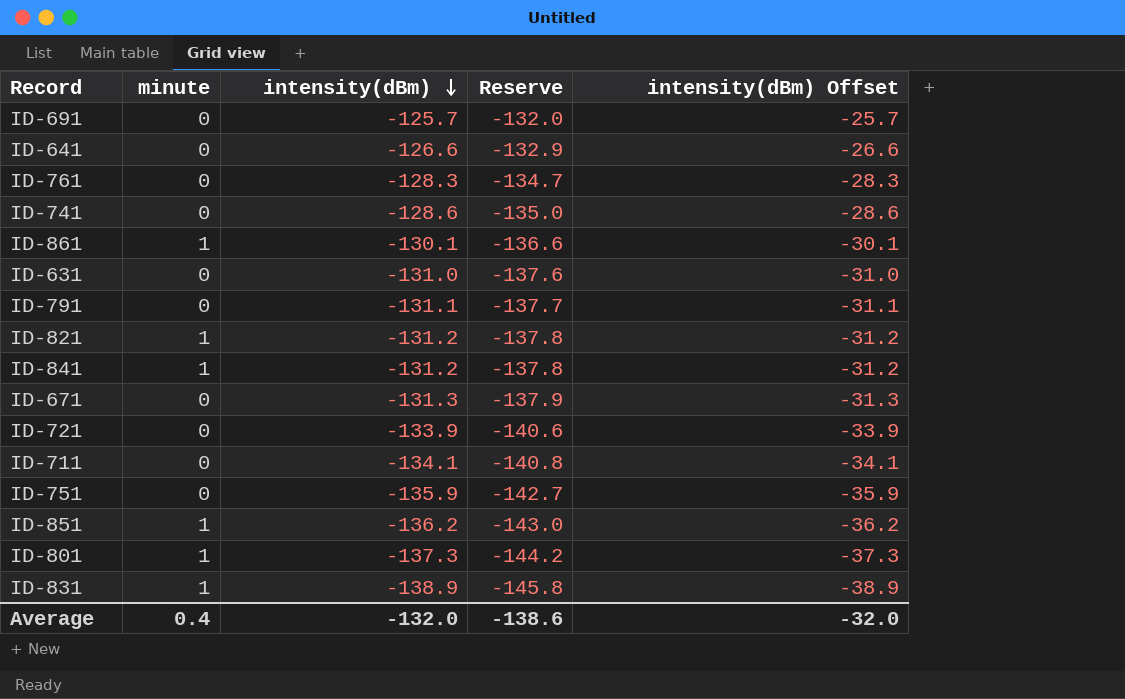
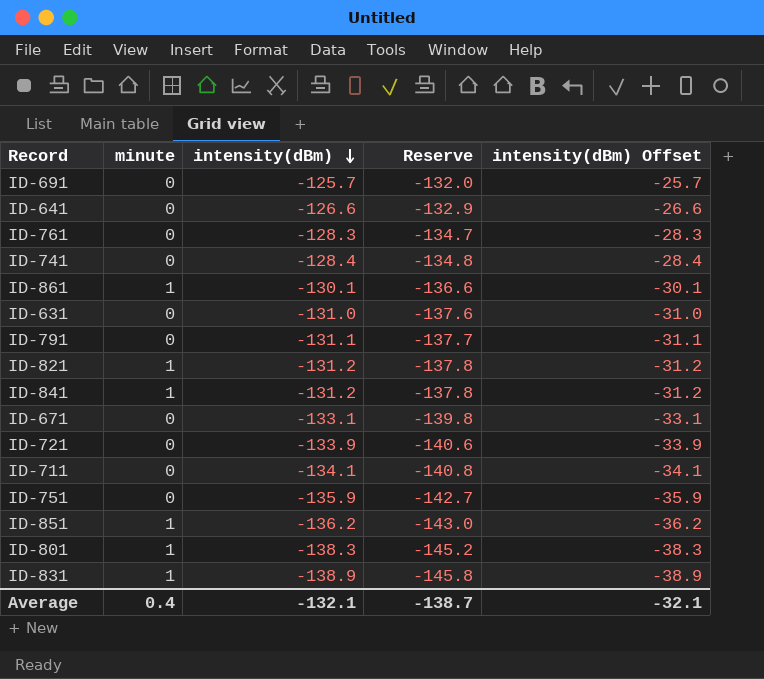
ID-741 | intensity(dBm): -128.6 -> -128.4
ID-741 | Reserve: -135.0 -> -134.8
ID-741 | intensity(dBm) Offset: -28.6 -> -28.4
ID-671 | intensity(dBm): -131.3 -> -133.1
ID-671 | Reserve: -137.9 -> -139.8
ID-671 | intensity(dBm) Offset: -31.3 -> -33.1
ID-801 | intensity(dBm): -137.3 -> -138.3
ID-801 | Reserve: -144.2 -> -145.2
ID-801 | intensity(dBm) Offset: -37.3 -> -38.3
Average | intensity(dBm): -132.0 -> -132.1
Average | Reserve: -138.6 -> -138.7
Average | intensity(dBm) Offset: -32.0 -> -32.1

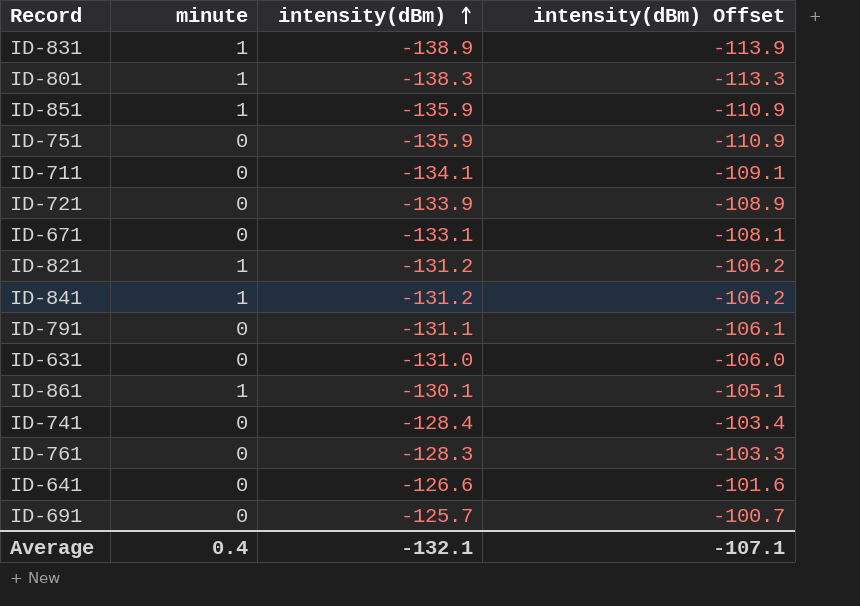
row order: intensity(dBm) descending -> intensity(dBm) ascending
column Reserve | formula: [intensity(dBm)] * 1.05 -> none
column intensity(dBm) Offset | formula: [intensity(dBm)] + 100 -> [intensity(dBm)] + 25
ID-851 | intensity(dBm): -136.2 -> -135.9
Average | intensity(dBm) Offset: -32.1 -> -107.1

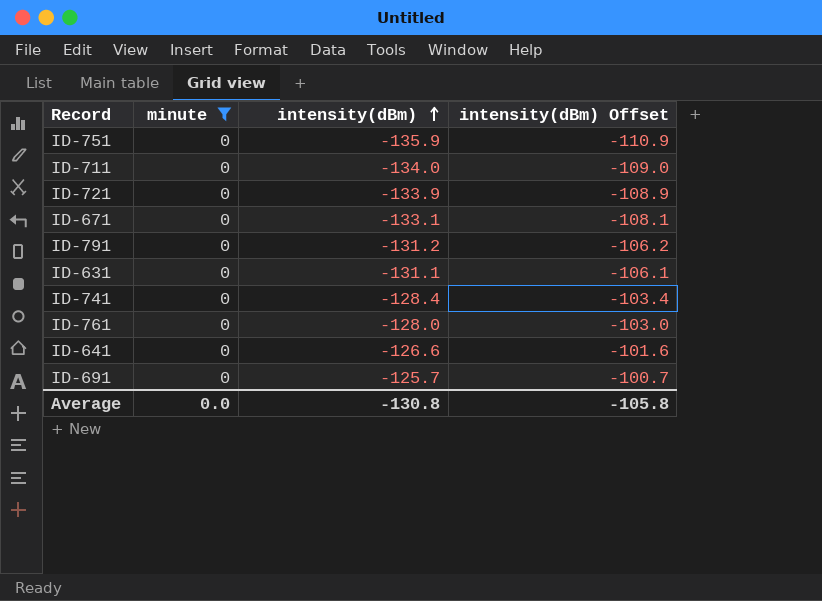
filter: none -> minute = 0
ID-711 | intensity(dBm): -134.1 -> -134.0
ID-711 | intensity(dBm) Offset: -109.1 -> -109.0
ID-791 | intensity(dBm): -131.1 -> -131.2
ID-791 | intensity(dBm) Offset: -106.1 -> -106.2
ID-631 | intensity(dBm): -131.0 -> -131.1
ID-631 | intensity(dBm) Offset: -106.0 -> -106.1
ID-761 | intensity(dBm): -128.3 -> -128.0
ID-761 | intensity(dBm) Offset: -103.3 -> -103.0
Average | minute: 0.4 -> 0.0
Average | intensity(dBm): -132.1 -> -130.8
Average | intensity(dBm) Offset: -107.1 -> -105.8

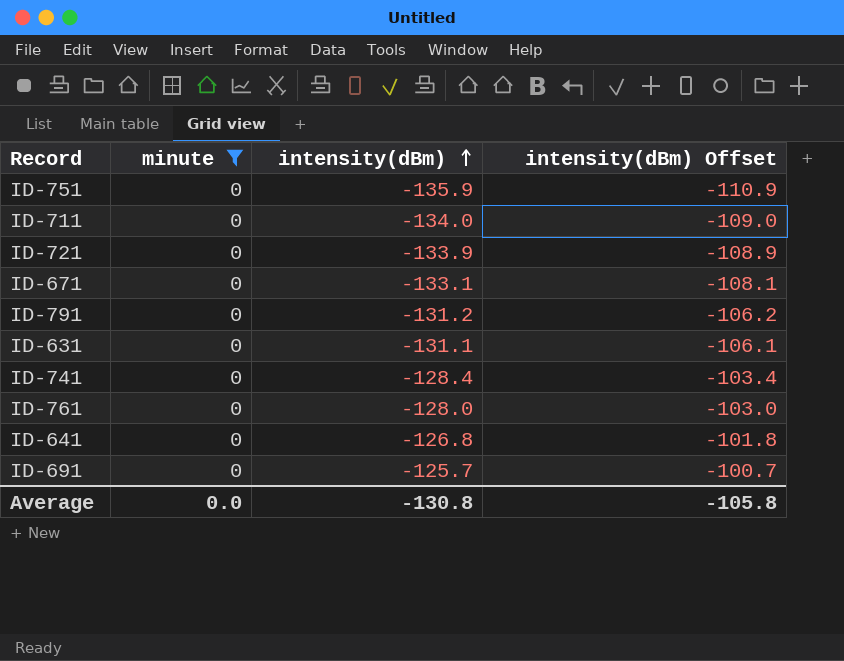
ID-641 | intensity(dBm): -126.6 -> -126.8
ID-641 | intensity(dBm) Offset: -101.6 -> -101.8

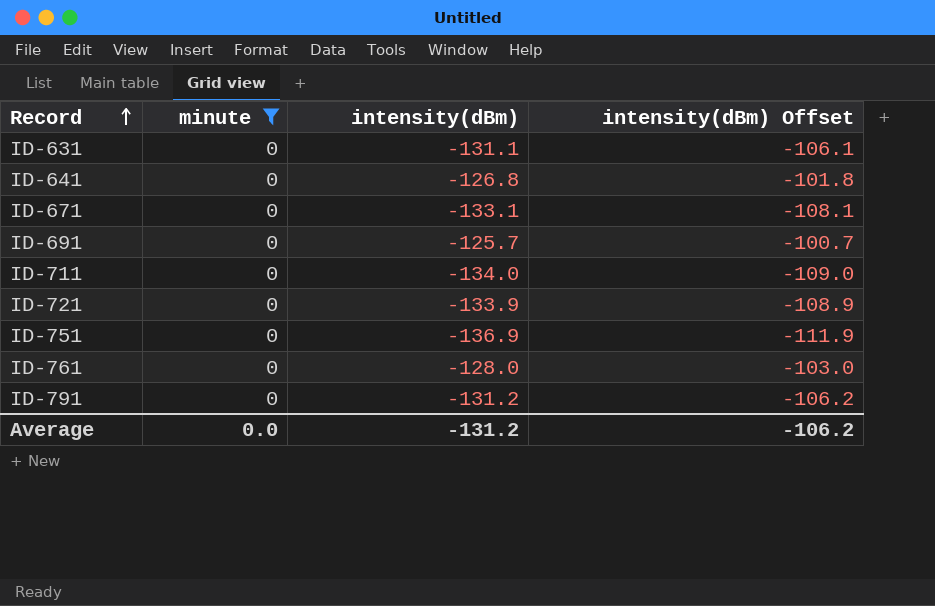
row order: intensity(dBm) ascending -> Record ascending
row ID-741: 0 | -128.4 | -103.4 -> none
ID-751 | intensity(dBm): -135.9 -> -136.9
ID-751 | intensity(dBm) Offset: -110.9 -> -111.9
Average | intensity(dBm): -130.8 -> -131.2
Average | intensity(dBm) Offset: -105.8 -> -106.2

